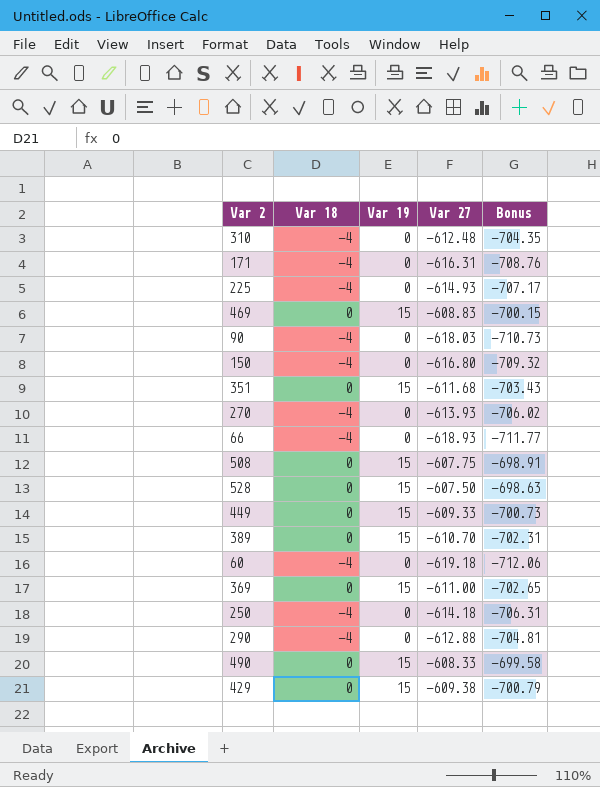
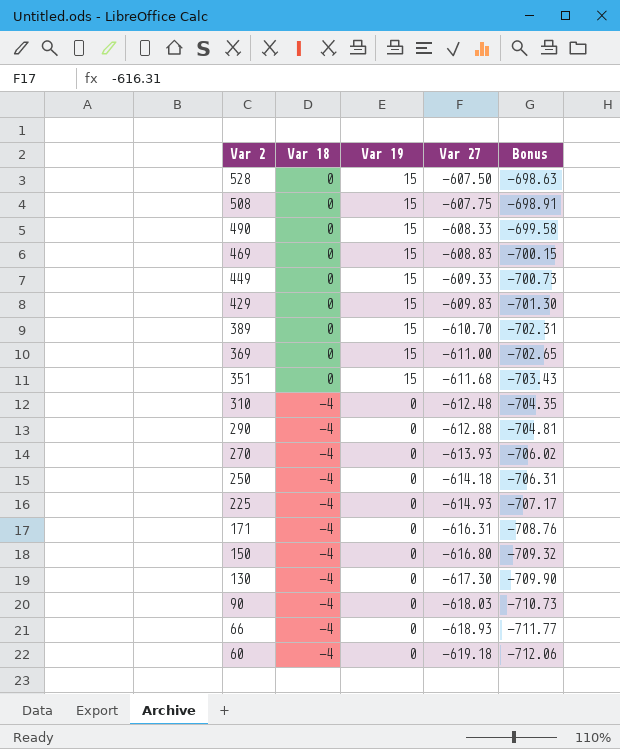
row order: none -> Var 2 descending
429 | Var 27: -609.38 -> -609.83
429 | Bonus: -700.79 -> -701.30
row 130: none -> -4 | 0 | -617.30 | -709.90

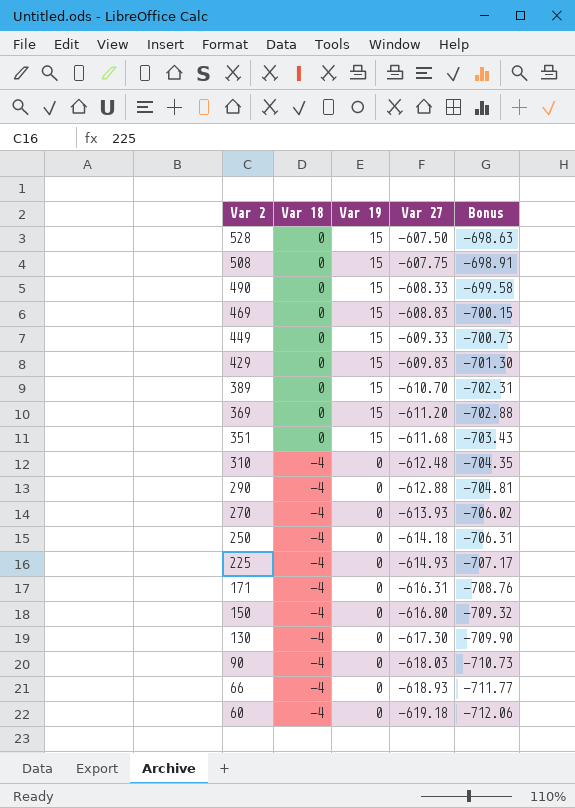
369 | Var 27: -611.00 -> -611.20
369 | Bonus: -702.65 -> -702.88

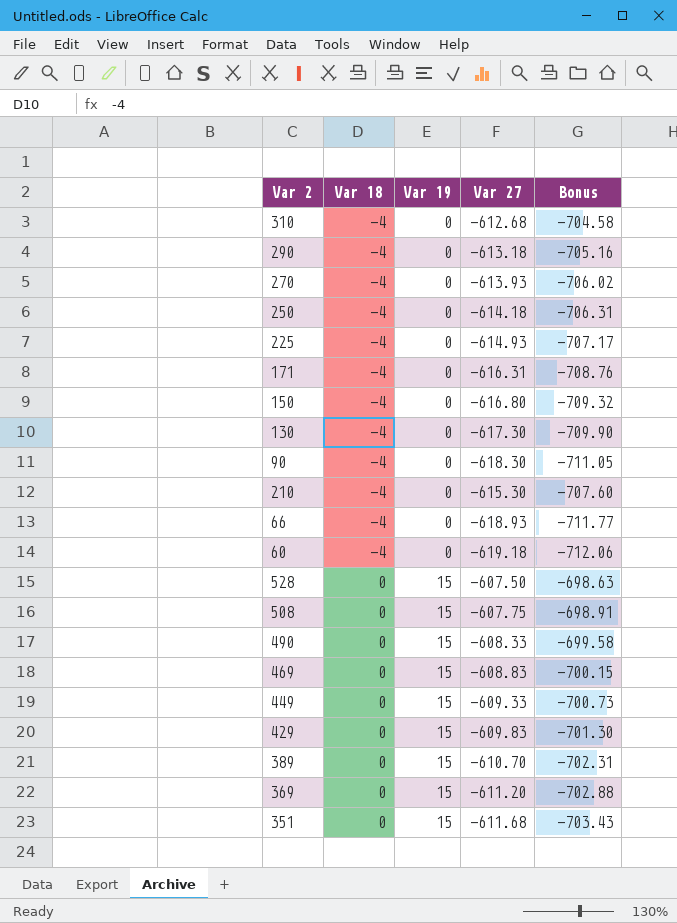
row order: Var 2 descending -> Var 18 ascending
310 | Var 27: -612.48 -> -612.68
310 | Bonus: -704.35 -> -704.58
290 | Var 27: -612.88 -> -613.18
290 | Bonus: -704.81 -> -705.16
90 | Var 27: -618.03 -> -618.30
90 | Bonus: -710.73 -> -711.05
row 210: none -> -4 | 0 | -615.30 | -707.60

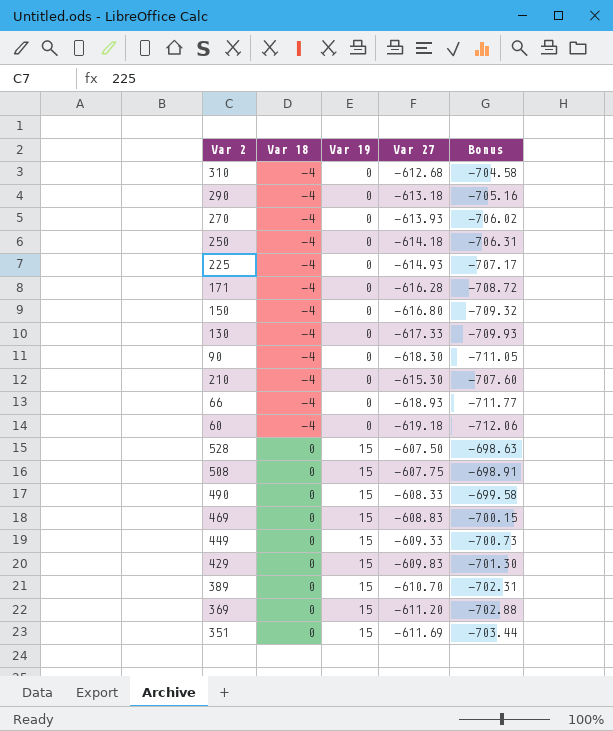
171 | Var 27: -616.31 -> -616.28
171 | Bonus: -708.76 -> -708.72
130 | Var 27: -617.30 -> -617.33
130 | Bonus: -709.90 -> -709.93
351 | Var 27: -611.68 -> -611.69
351 | Bonus: -703.43 -> -703.44

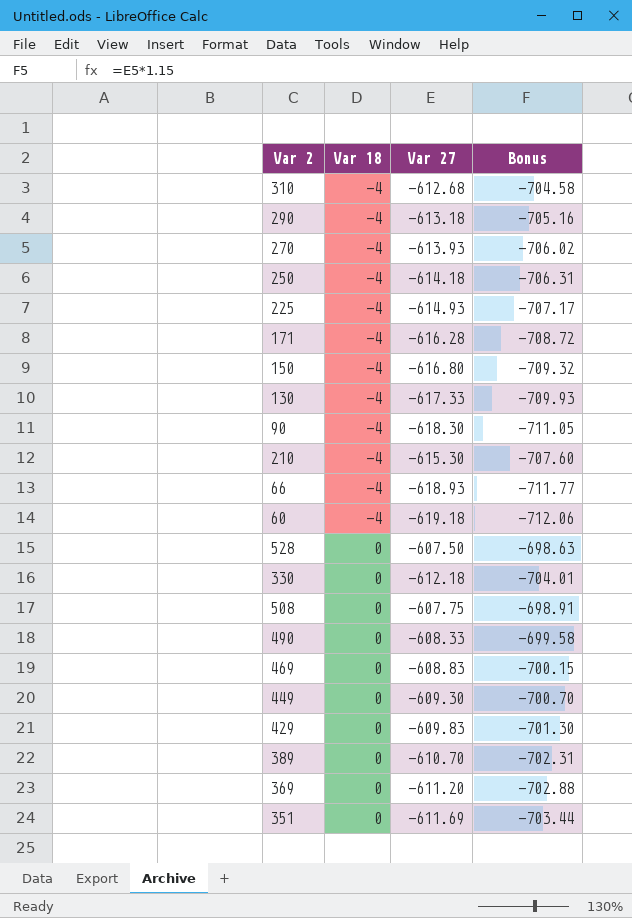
column Var 19 | position: 3 -> none
row 330: none -> 0 | -612.18 | -704.01
449 | Var 27: -609.33 -> -609.30
449 | Bonus: -700.73 -> -700.70

